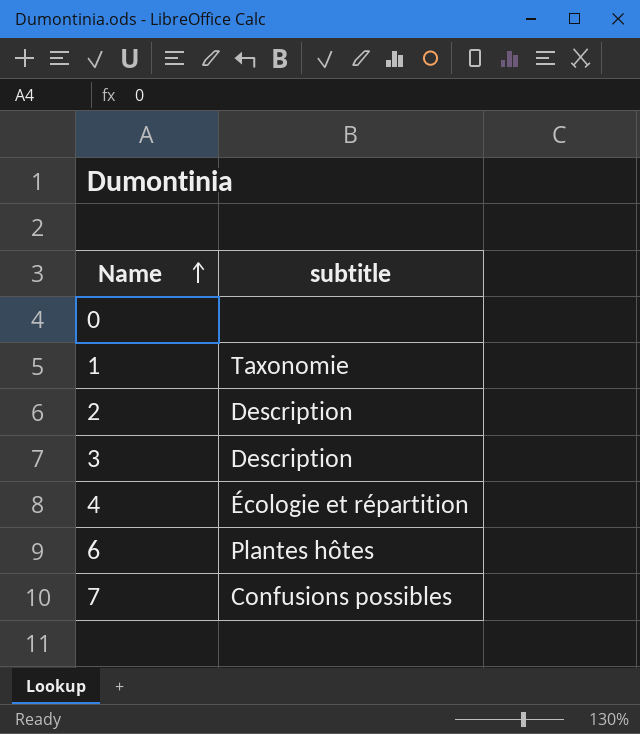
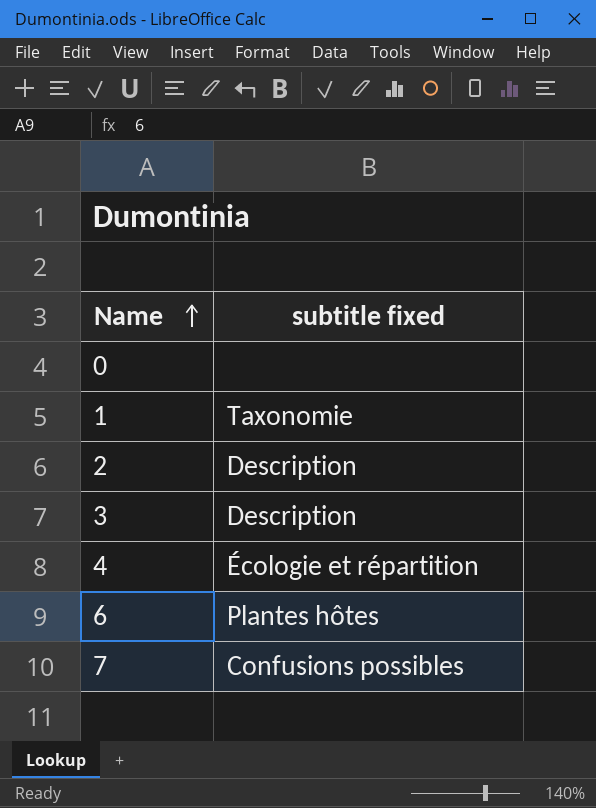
column name: subtitle -> subtitle fixed

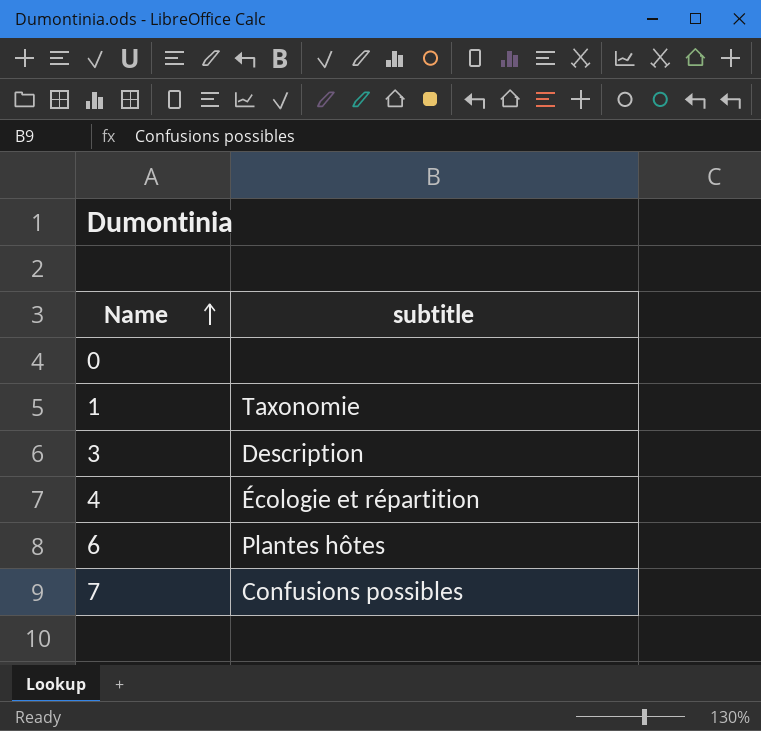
column name: subtitle fixed -> subtitle
row 2: Description -> none

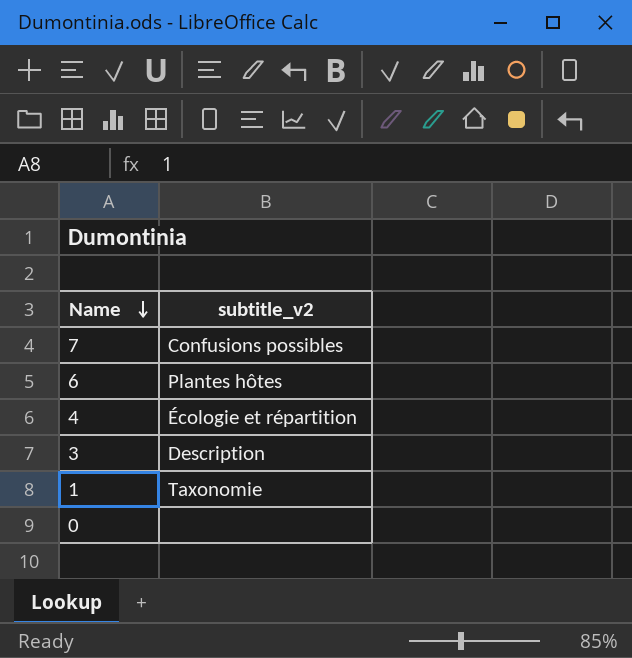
row order: Name ascending -> Name descending
column name: subtitle -> subtitle_v2

